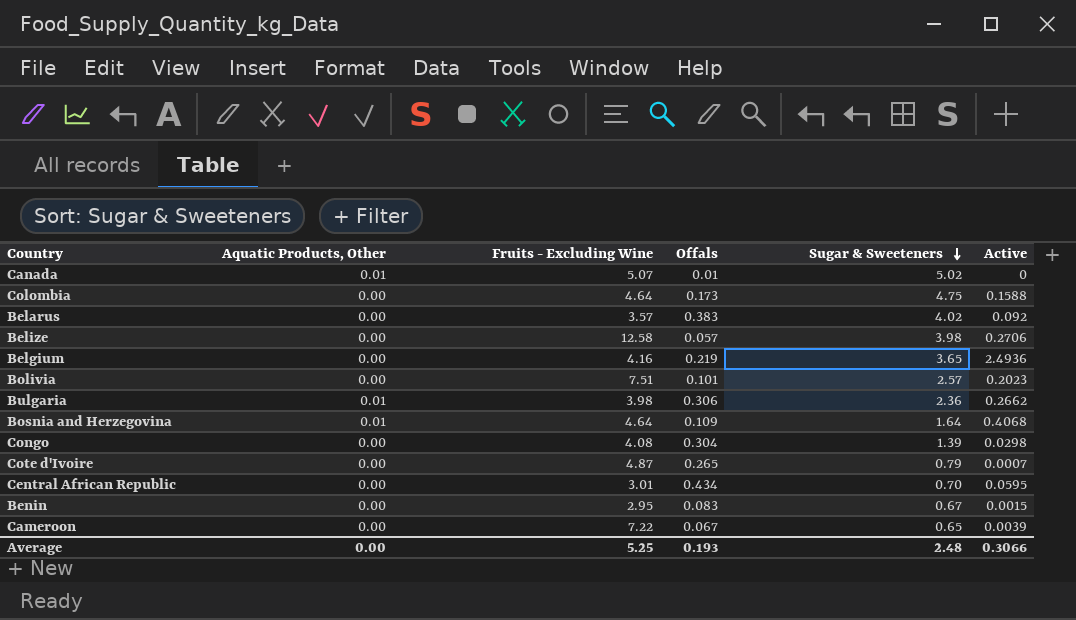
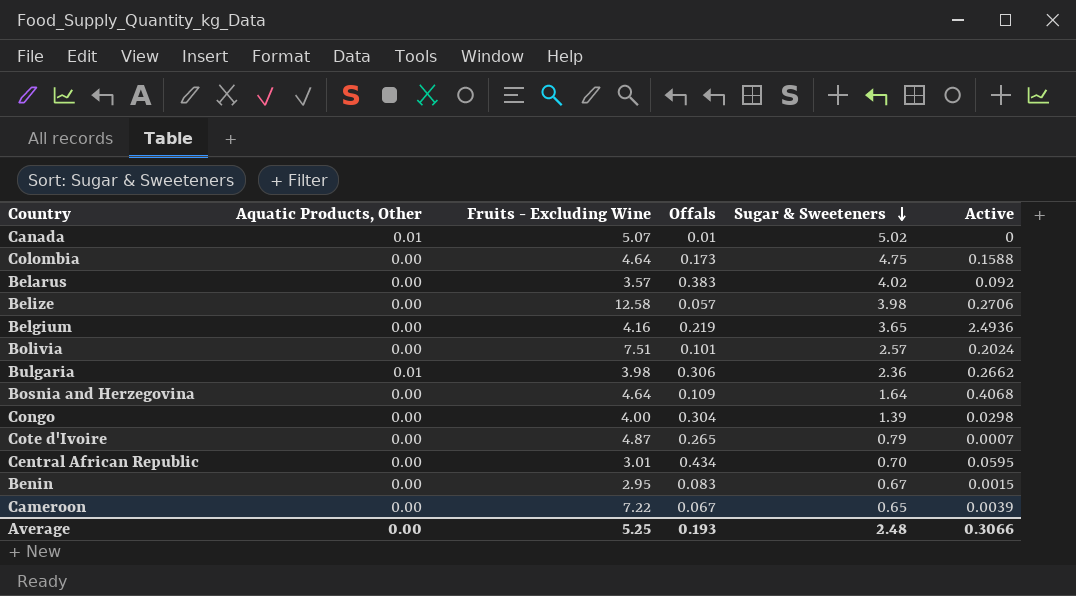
Bolivia | Active: 0.2023 -> 0.2024
Bosnia and Herzegovina | Aquatic Products, Other: 0.01 -> 0.00
Congo | Fruits - Excluding Wine: 4.08 -> 4.00

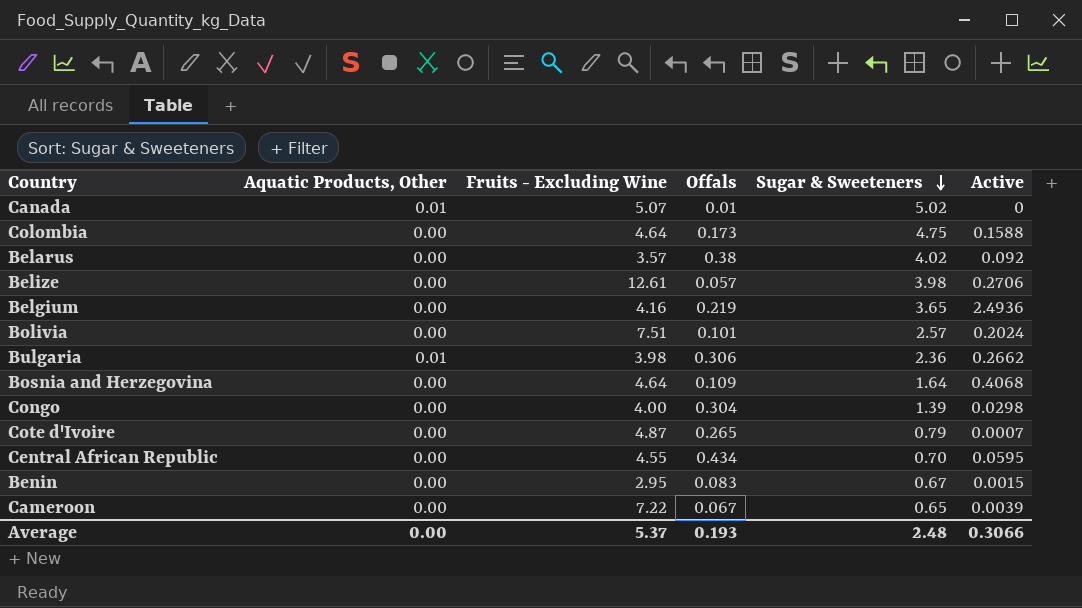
Belarus | Offals: 0.383 -> 0.38
Belize | Fruits - Excluding Wine: 12.58 -> 12.61
Central African Republic | Fruits - Excluding Wine: 3.01 -> 4.55
Average | Fruits - Excluding Wine: 5.25 -> 5.37

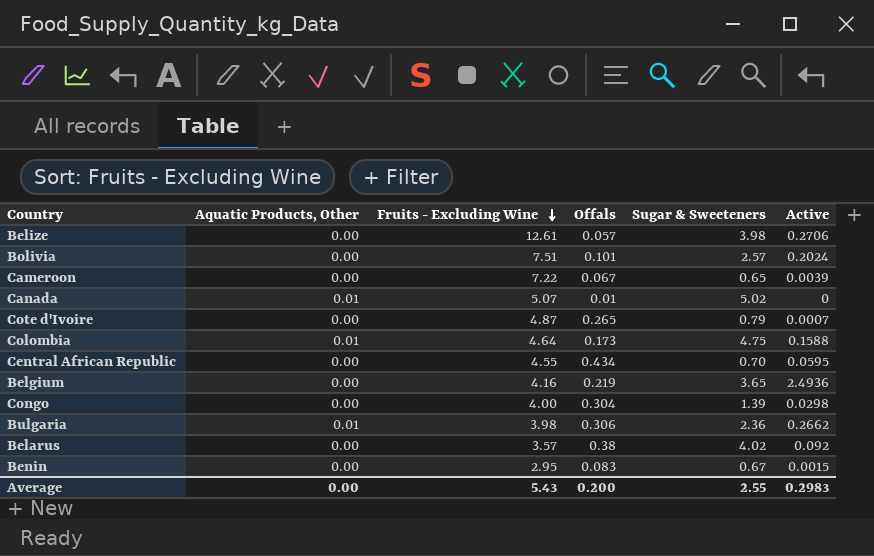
row order: Sugar & Sweeteners descending -> Fruits - Excluding Wine descending
row Bosnia and Herzegovina: 0.00 | 4.64 | 0.109 | 1.64 | 0.4068 -> none
Colombia | Aquatic Products, Other: 0.00 -> 0.01
Average | Fruits - Excluding Wine: 5.37 -> 5.43
Average | Offals: 0.193 -> 0.200
Average | Sugar & Sweeteners: 2.48 -> 2.55
Average | Active: 0.3066 -> 0.2983

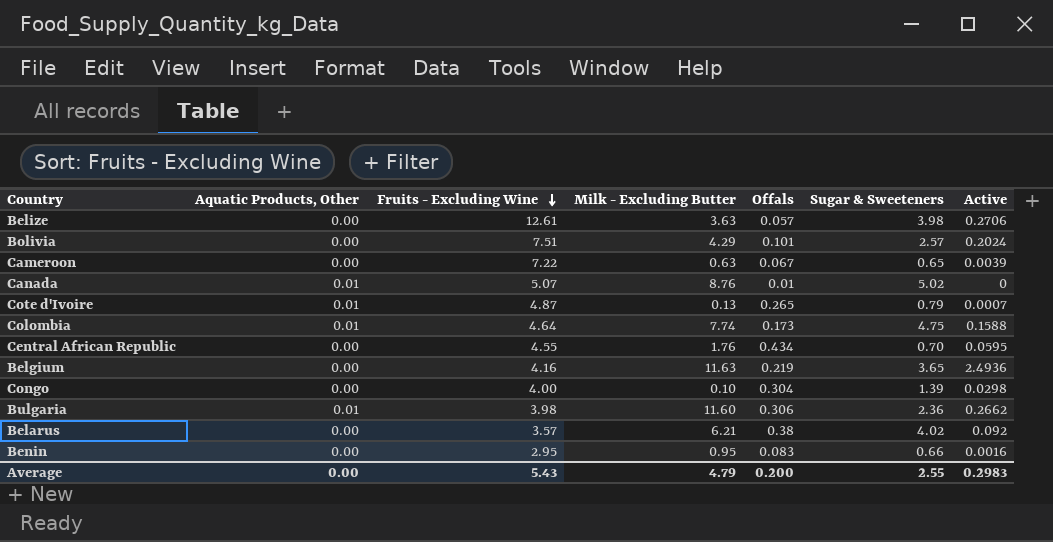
column Milk - Excluding Butter | position: none -> 4
Cote d'Ivoire | Aquatic Products, Other: 0.00 -> 0.01
Benin | Sugar & Sweeteners: 0.67 -> 0.66
Benin | Active: 0.0015 -> 0.0016

